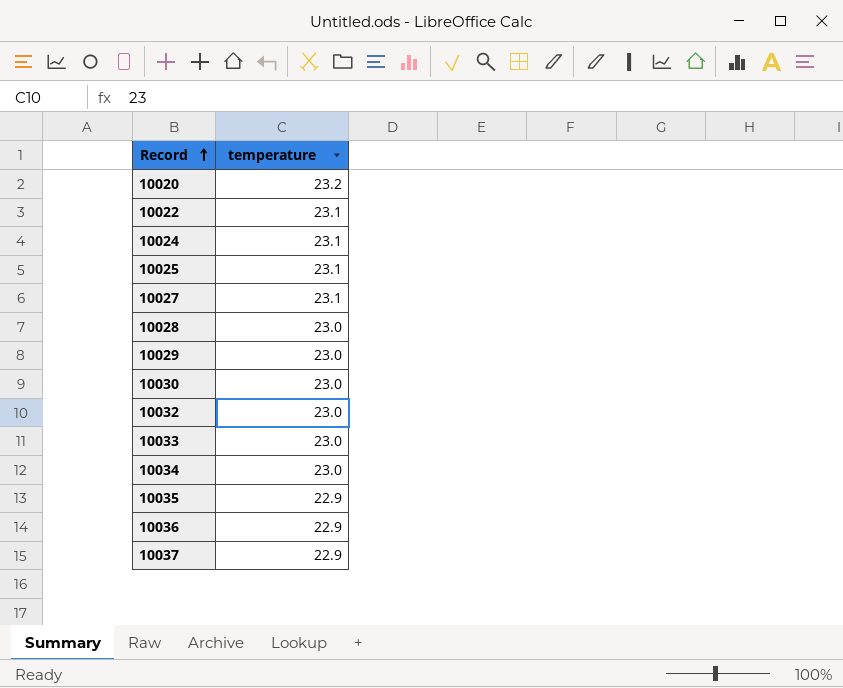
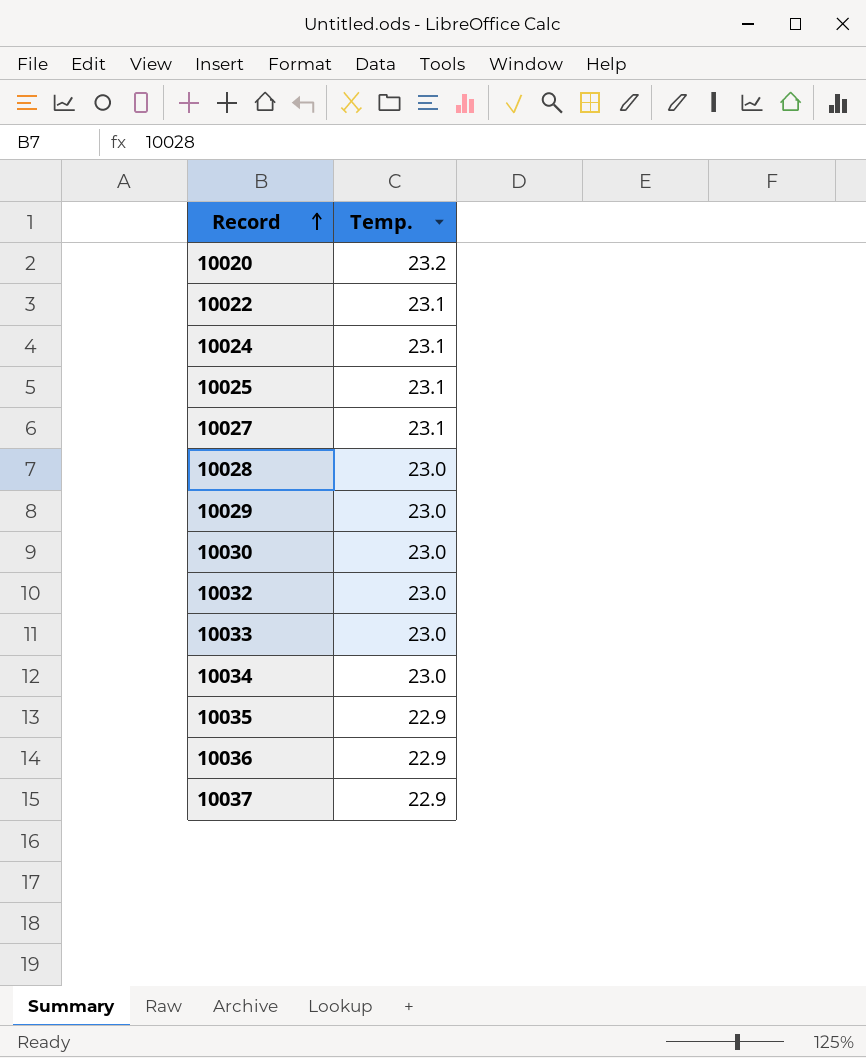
column name: temperature -> Temp.

